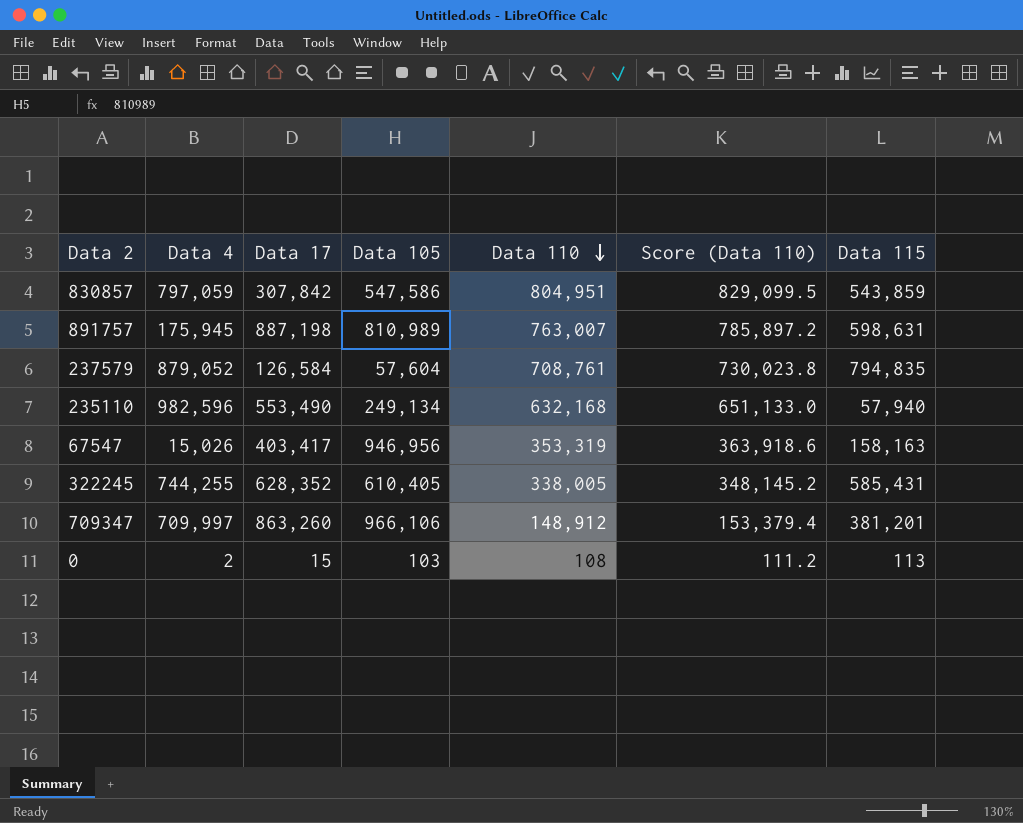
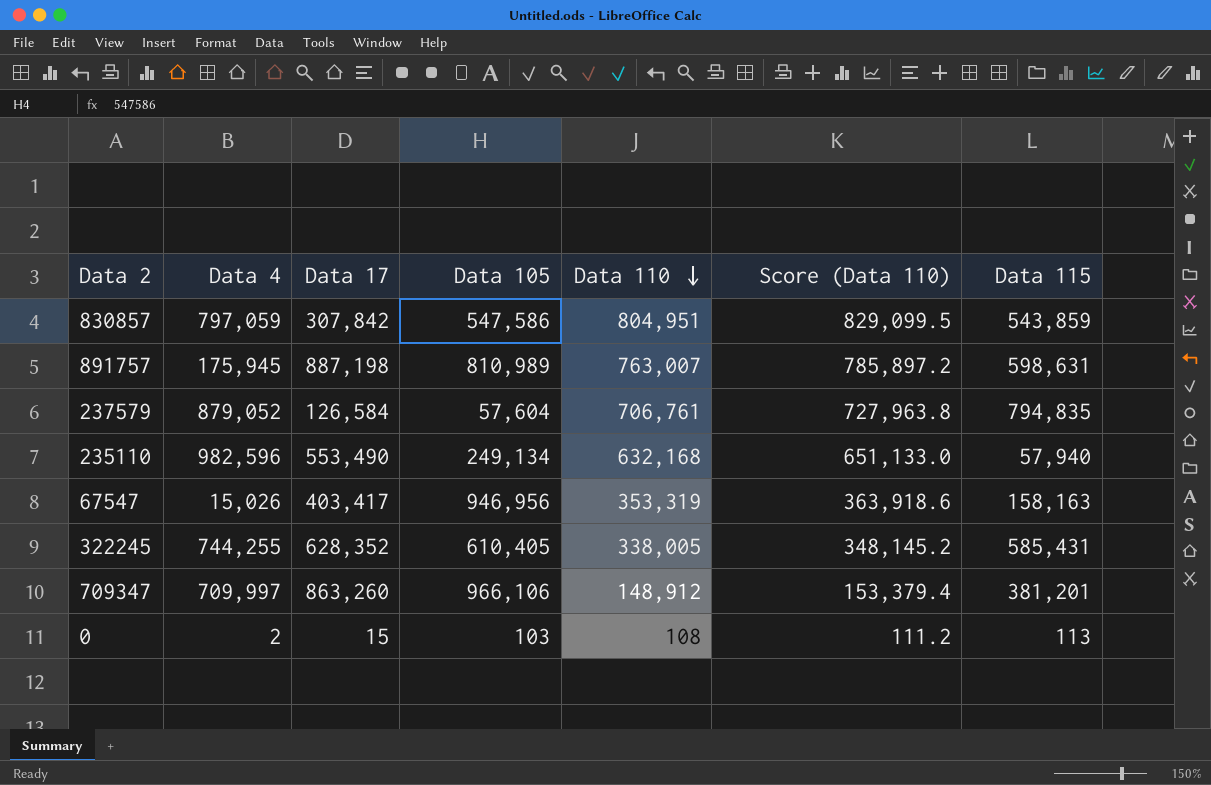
237579 | Data 110: 708,761 -> 706,761
237579 | Score (Data 110): 730,023.8 -> 727,963.8

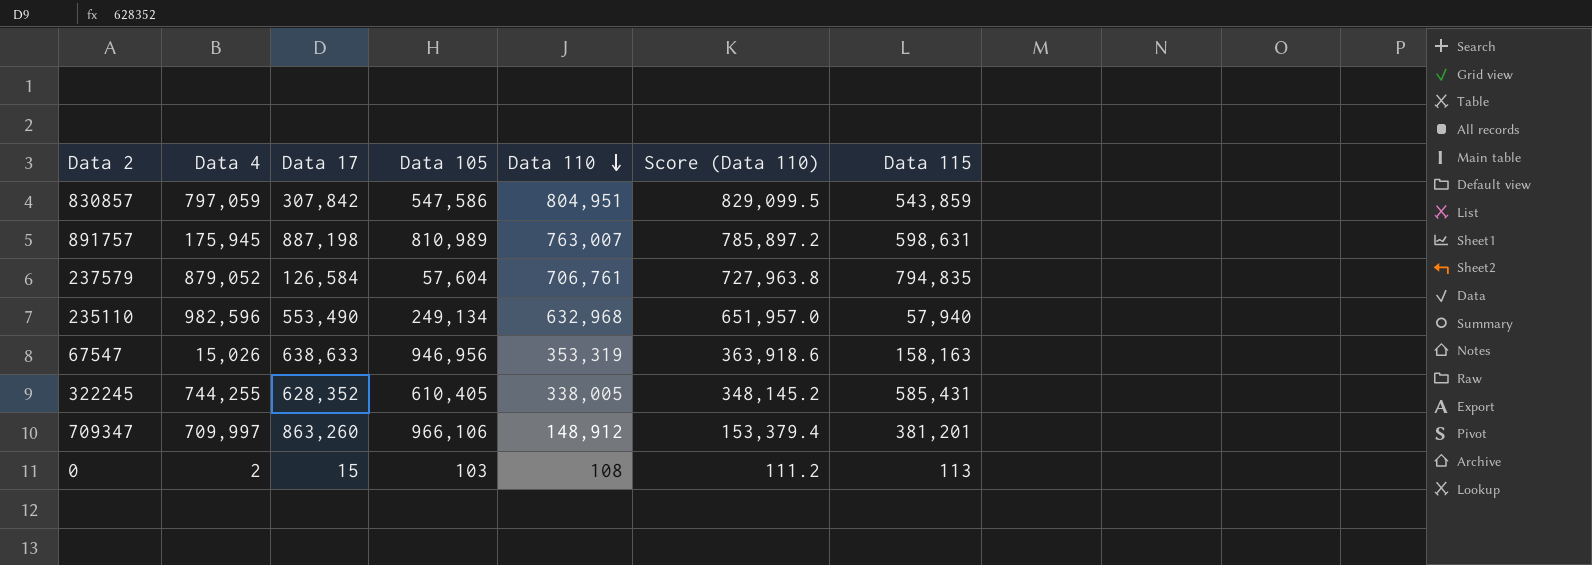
235110 | Data 110: 632,168 -> 632,968
235110 | Score (Data 110): 651,133.0 -> 651,957.0
67547 | Data 17: 403,417 -> 638,633

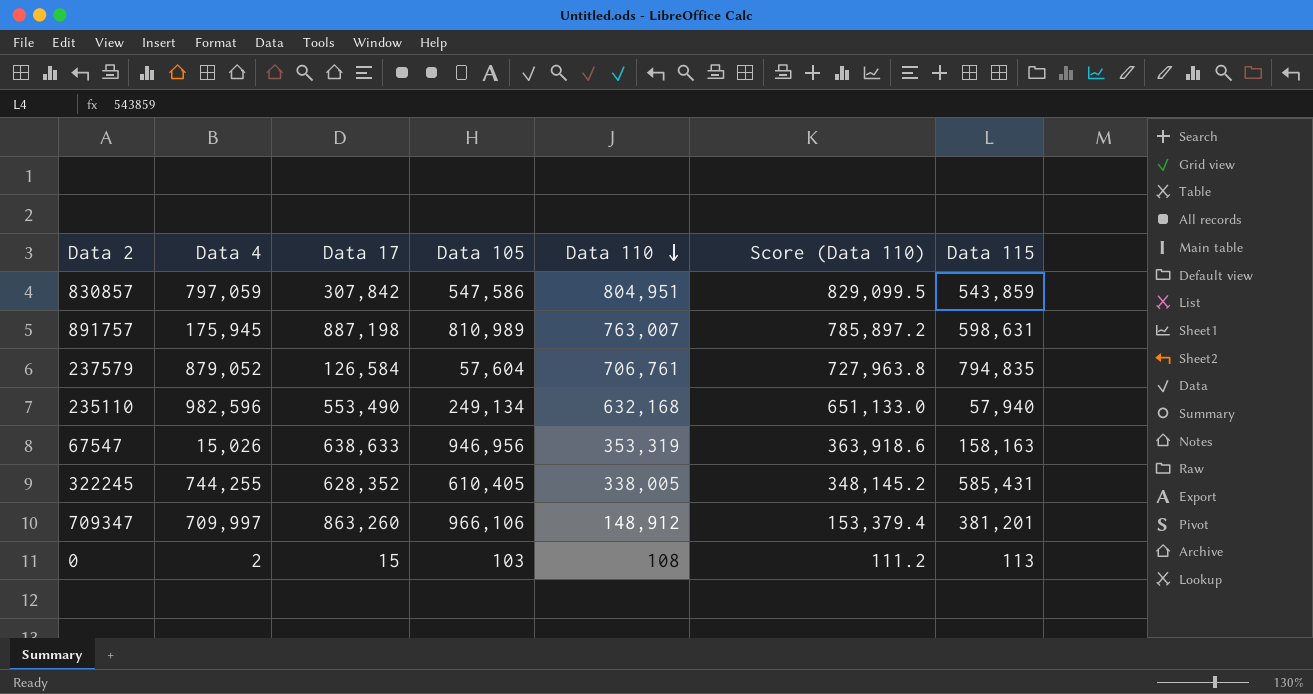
235110 | Data 110: 632,968 -> 632,168
235110 | Score (Data 110): 651,957.0 -> 651,133.0

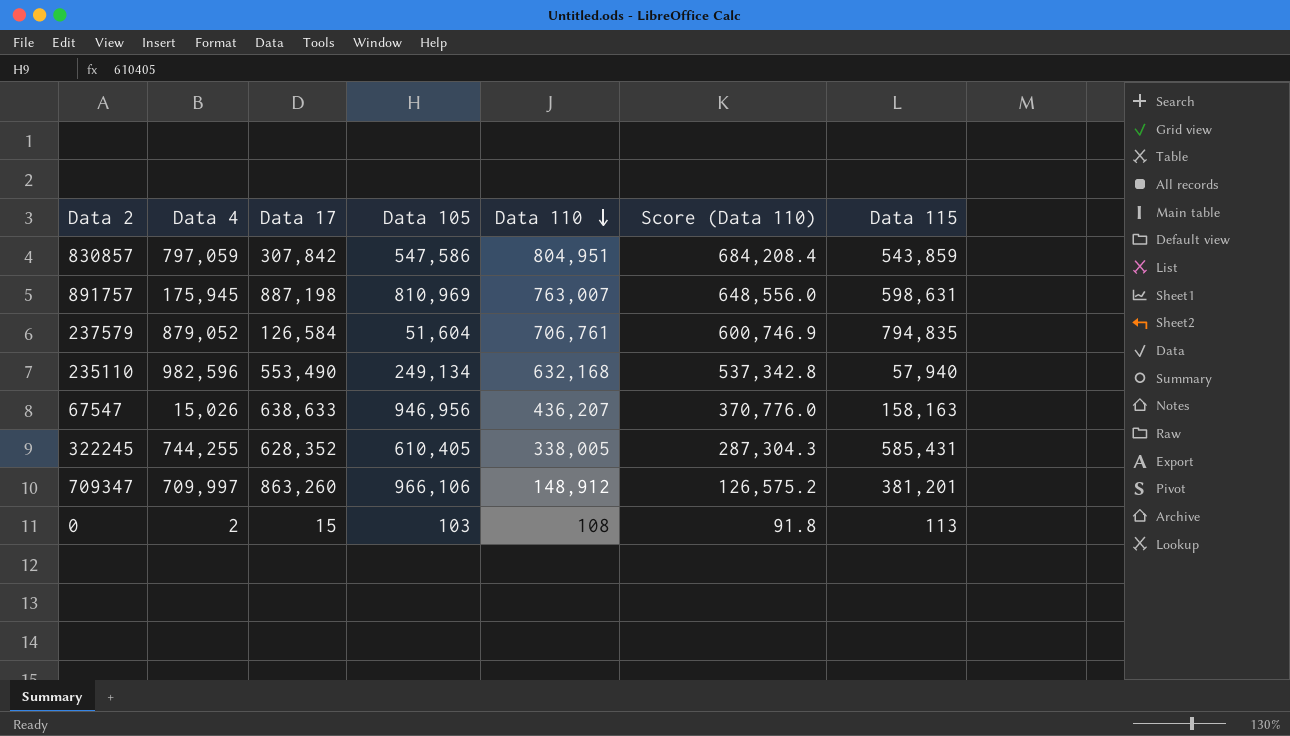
column Score (Data 110) | formula: [Data 110] * 1.03 -> [Data 110] * 0.85
891757 | Data 105: 810,989 -> 810,969
237579 | Data 105: 57,604 -> 51,604
67547 | Data 110: 353,319 -> 436,207

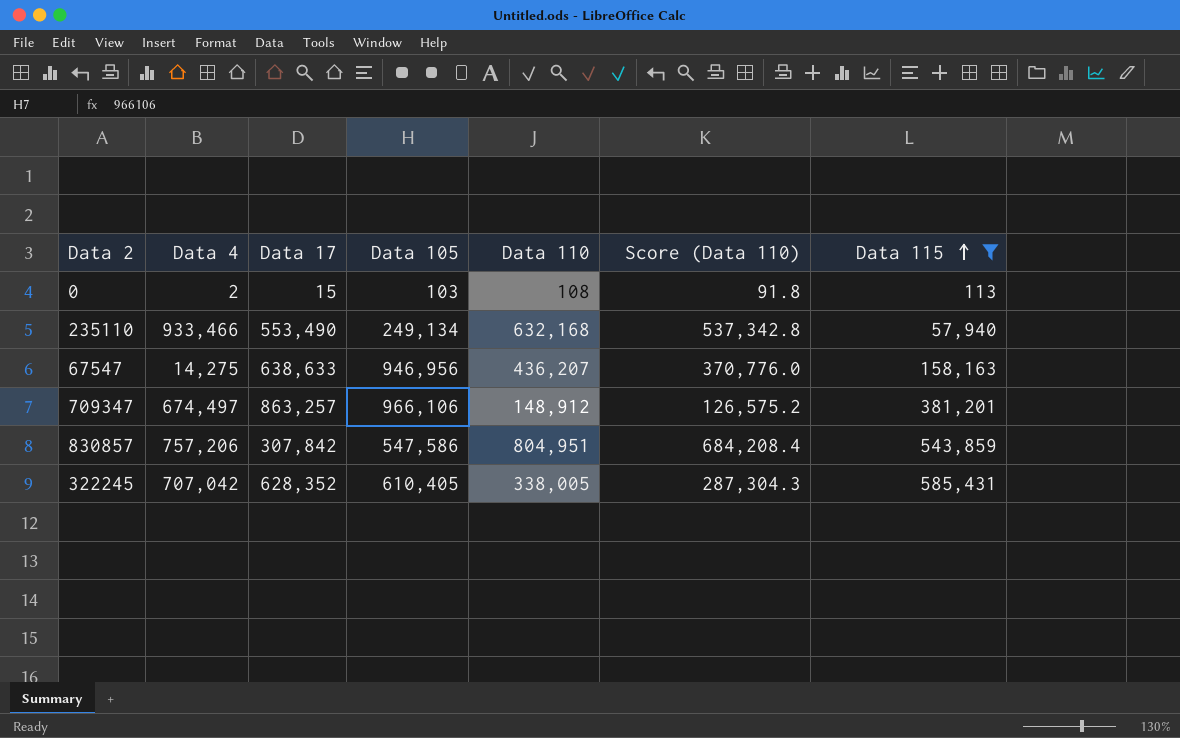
filter: none -> Data 115 <= 585,431
row order: Data 110 descending -> Data 115 ascending
235110 | Data 4: 982,596 -> 933,466
67547 | Data 4: 15,026 -> 14,275
709347 | Data 4: 709,997 -> 674,497
709347 | Data 17: 863,260 -> 863,257
830857 | Data 4: 797,059 -> 757,206
322245 | Data 4: 744,255 -> 707,042

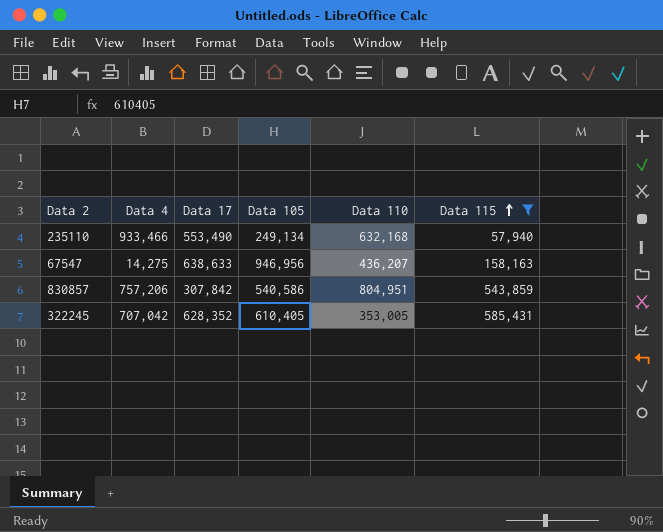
column Score (Data 110) | formula: [Data 110] * 0.85 -> none
row 0: 2 | 15 | 103 | 108 | 91.8 | 113 -> none
row 709347: 674,497 | 863,257 | 966,106 | 148,912 | 126,575.2 | 381,201 -> none
830857 | Data 105: 547,586 -> 540,586
322245 | Data 110: 338,005 -> 353,005

